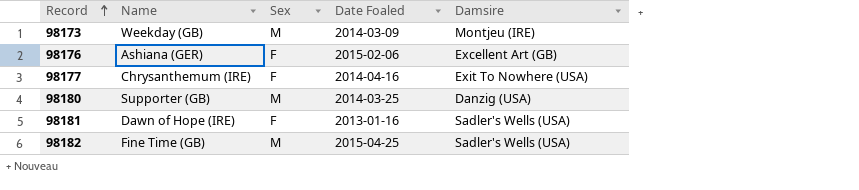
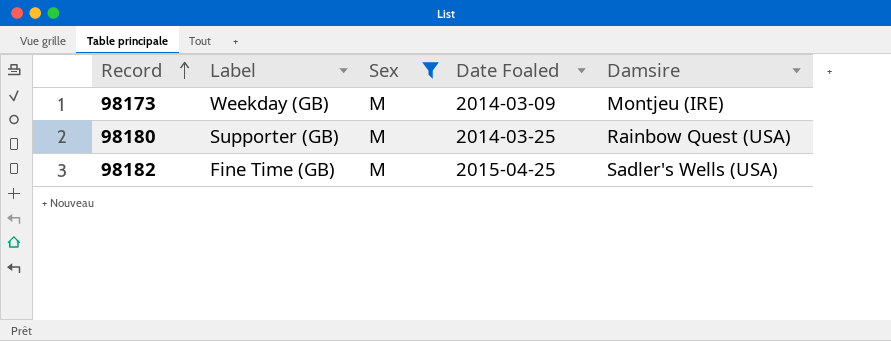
filter: none -> Sex = M
column name: Name -> Label
98180 | Damsire: Danzig (USA) -> Rainbow Quest (USA)

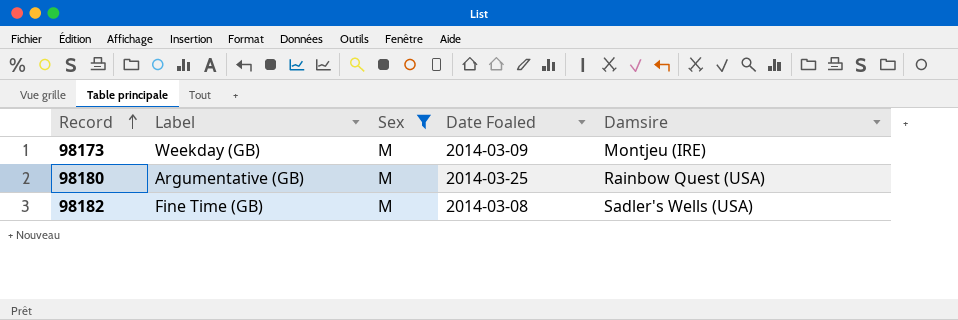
98180 | Label: Supporter (GB) -> Argumentative (GB)
98182 | Date Foaled: 2015-04-25 -> 2014-03-08

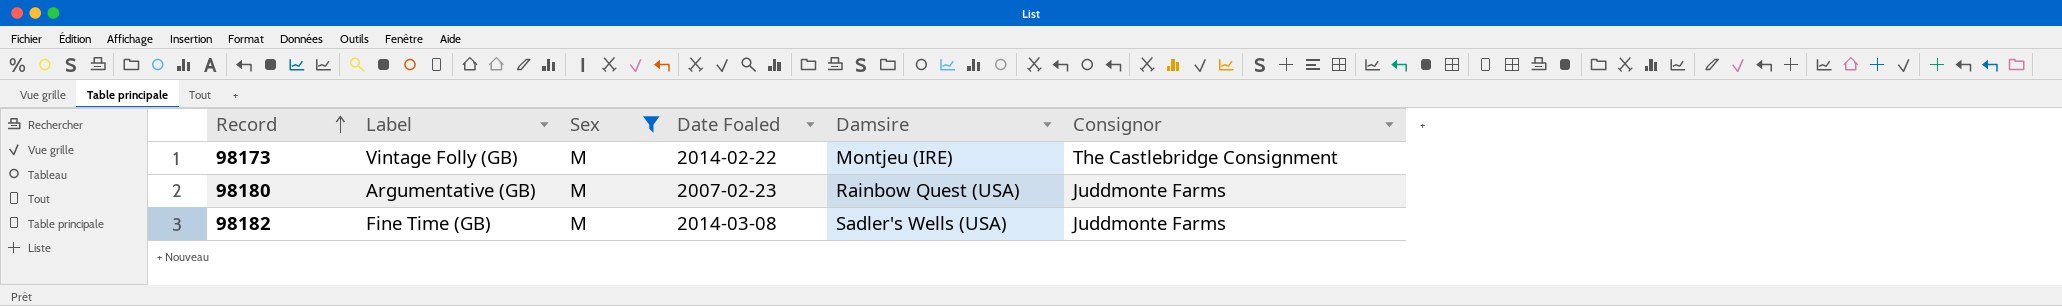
column Consignor | position: none -> 6
98173 | Label: Weekday (GB) -> Vintage Folly (GB)
98173 | Date Foaled: 2014-03-09 -> 2014-02-22
98180 | Date Foaled: 2014-03-25 -> 2007-02-23

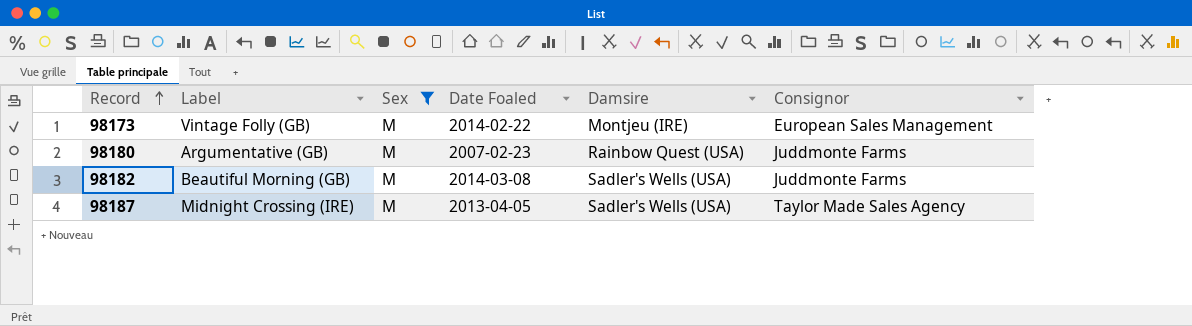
98173 | Consignor: The Castlebridge Consignment -> European Sales Management
98182 | Label: Fine Time (GB) -> Beautiful Morning (GB)
row 98187: none -> Midnight Crossing (IRE) | M | 2013-04-05 | Sadler's Wells (USA) | Taylor Made Sales Agency

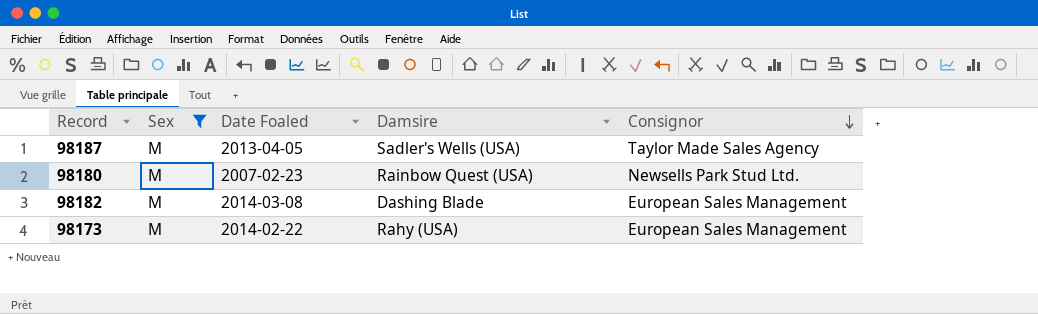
row order: Record ascending -> Consignor descending
column Label | position: 2 -> none
98180 | Consignor: Juddmonte Farms -> Newsells Park Stud Ltd.
98182 | Damsire: Sadler's Wells (USA) -> Dashing Blade
98182 | Consignor: Juddmonte Farms -> European Sales Management
98173 | Damsire: Montjeu (IRE) -> Rahy (USA)

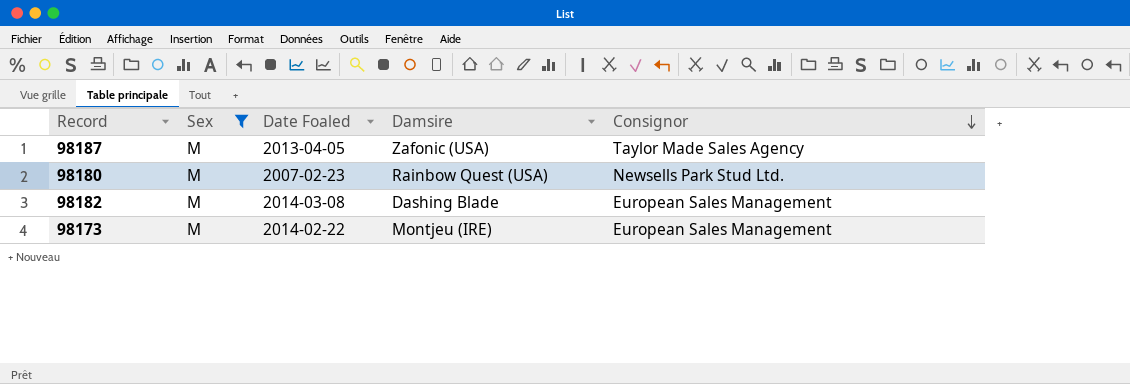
98187 | Damsire: Sadler's Wells (USA) -> Zafonic (USA)
98173 | Damsire: Rahy (USA) -> Montjeu (IRE)

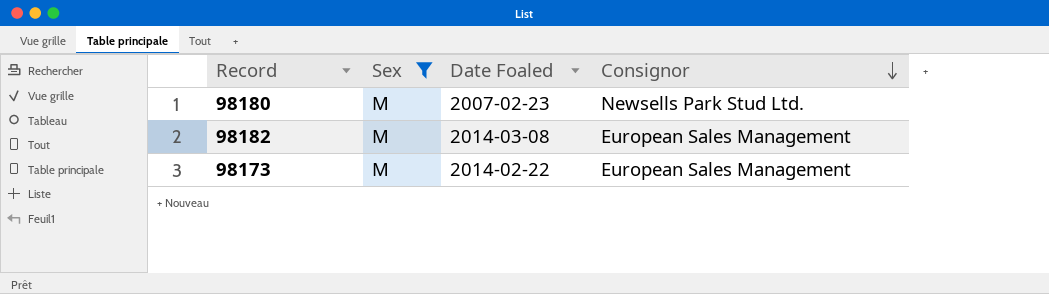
column Damsire | position: 4 -> none
row 98187: M | 2013-04-05 | Zafonic (USA) | Taylor Made Sales Agency -> none

